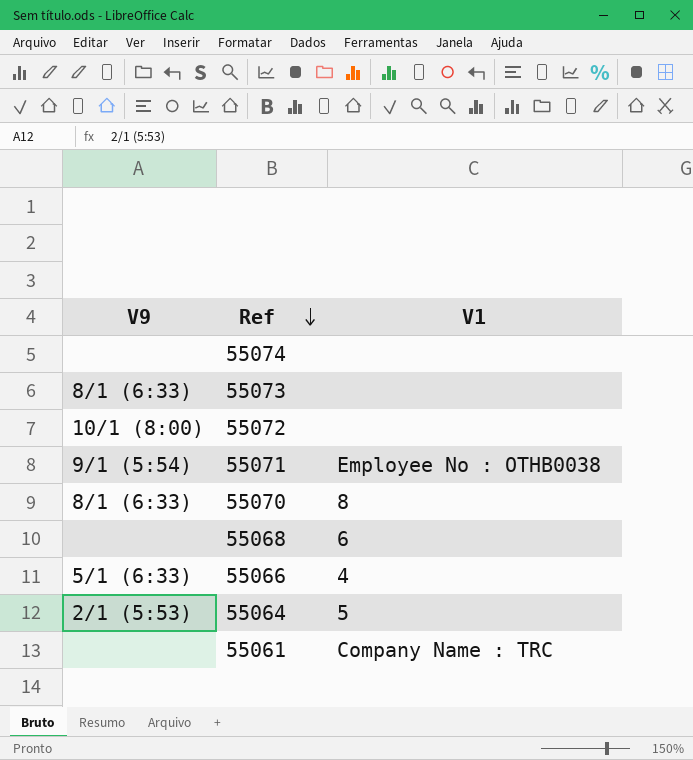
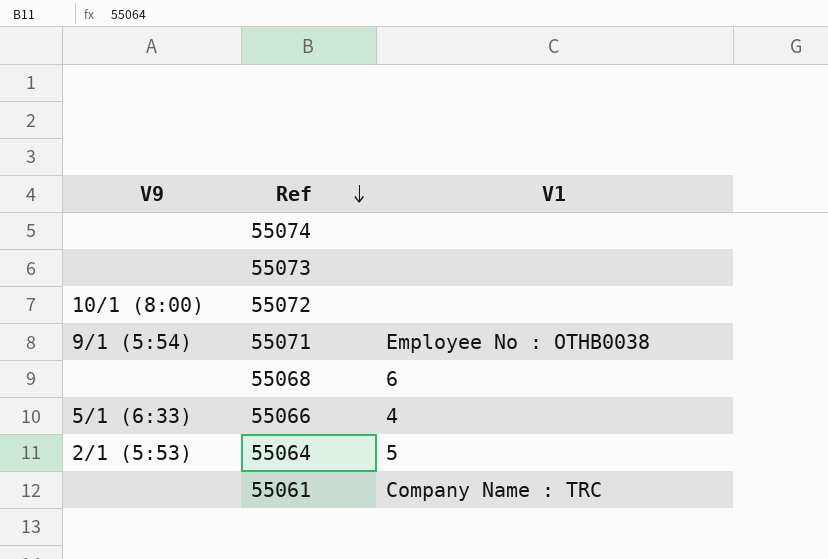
row 55070: 8/1 (6:33) | 8 -> none
55073 | V9: 8/1 (6:33) -> none

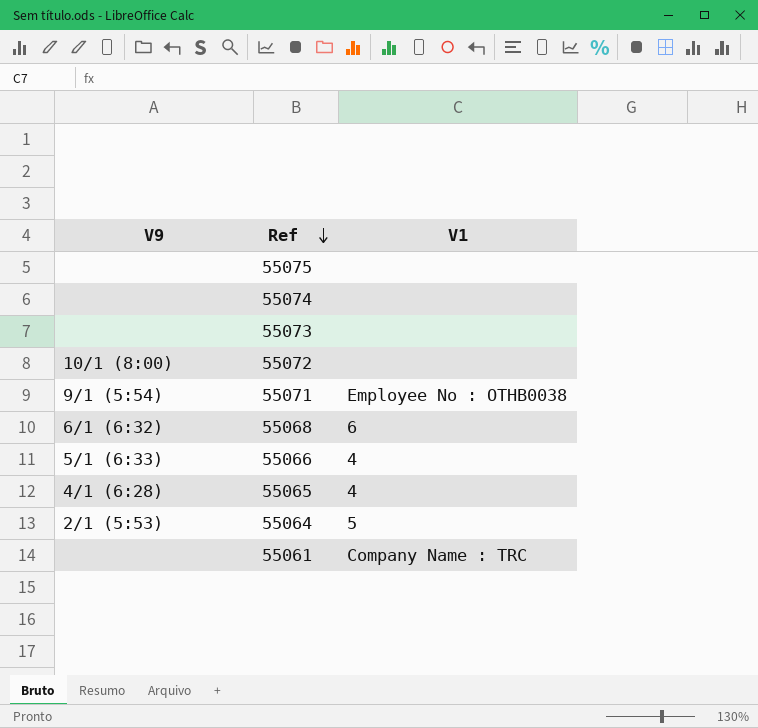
row 55075: none -> none | none
55068 | V9: none -> 6/1 (6:32)
row 55065: none -> 4/1 (6:28) | 4

